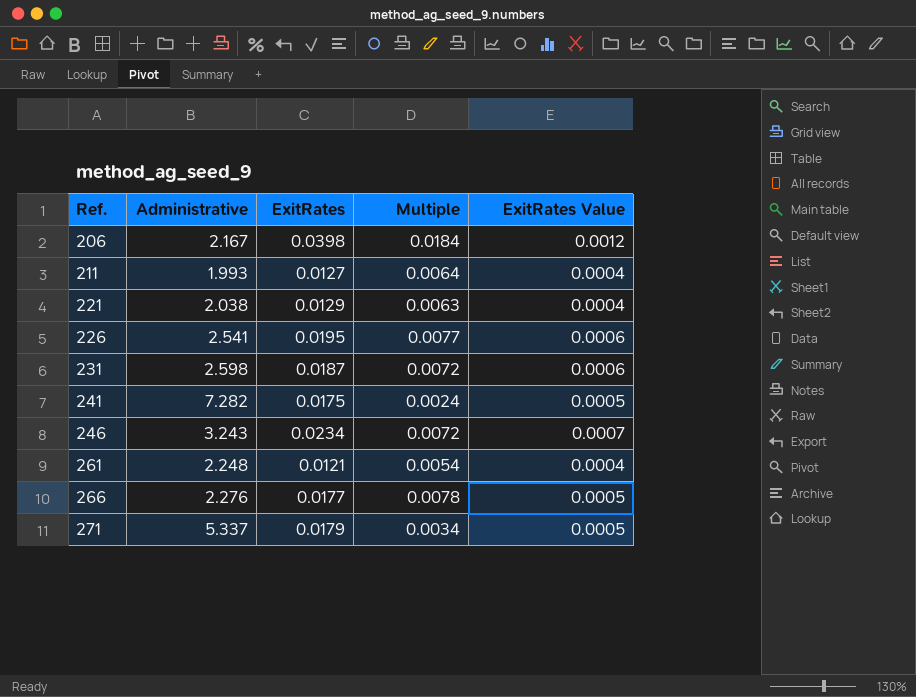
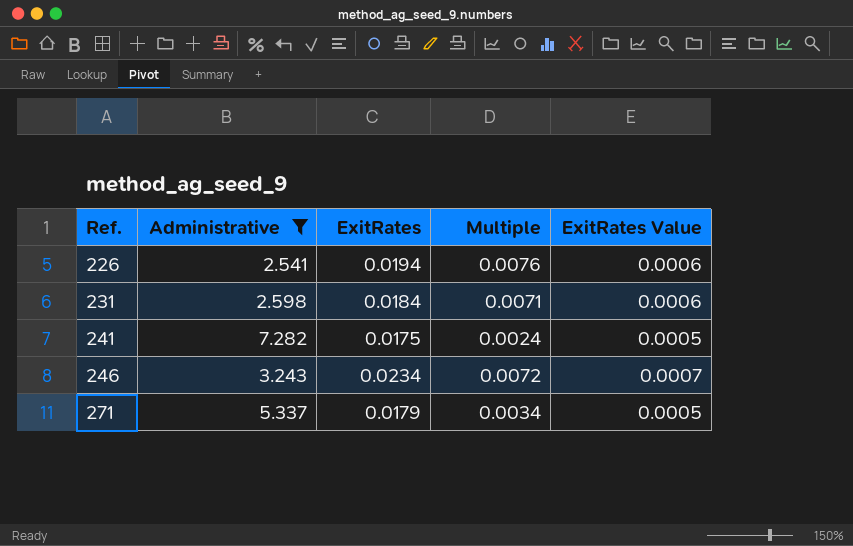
filter: none -> Administrative >= 2.541
226 | ExitRates: 0.0195 -> 0.0194
226 | Multiple: 0.0077 -> 0.0076
231 | ExitRates: 0.0187 -> 0.0184
231 | Multiple: 0.0072 -> 0.0071

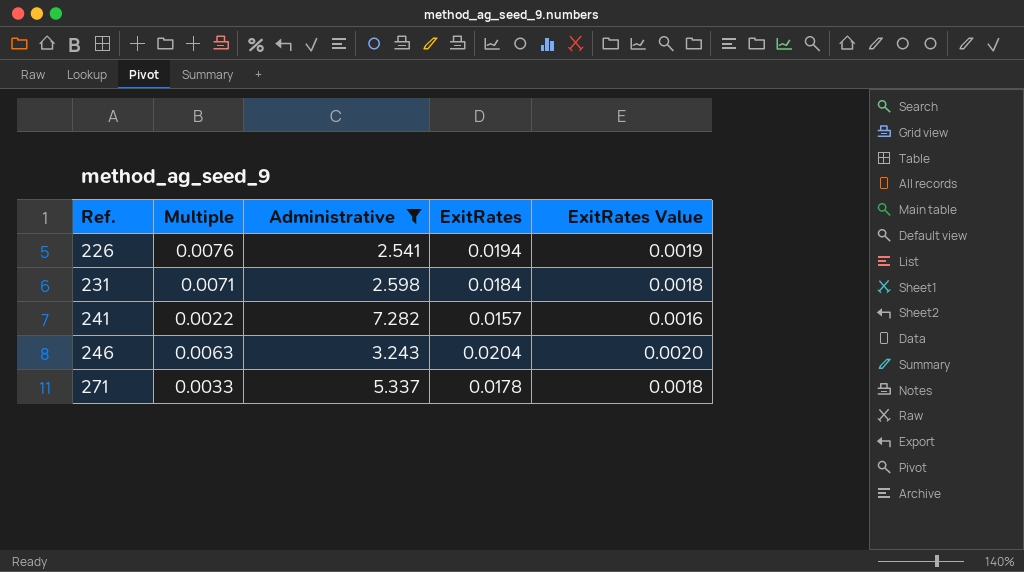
column Multiple | position: 4 -> 2
column ExitRates Value | formula: [ExitRates] * 0.03 -> [ExitRates] * 0.1
241 | Multiple: 0.0024 -> 0.0022
241 | ExitRates: 0.0175 -> 0.0157
246 | Multiple: 0.0072 -> 0.0063
246 | ExitRates: 0.0234 -> 0.0204
271 | Multiple: 0.0034 -> 0.0033
271 | ExitRates: 0.0179 -> 0.0178

